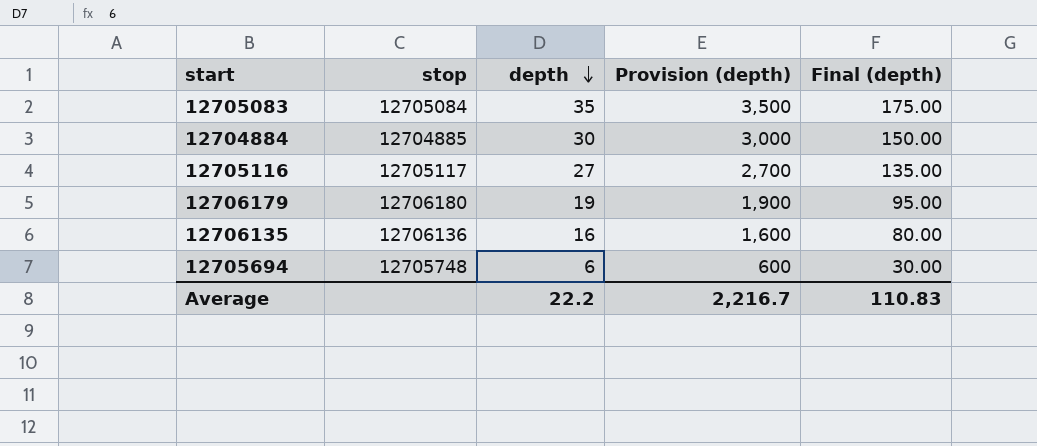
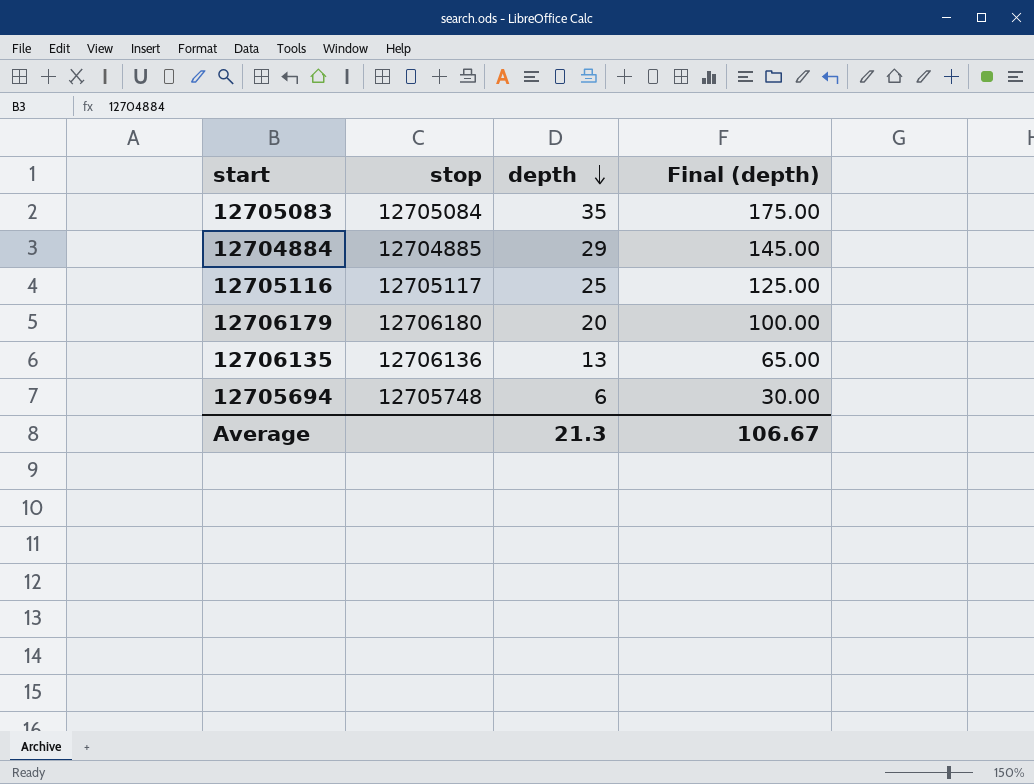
column Provision (depth) | formula: [depth] * 100 -> none
12704884 | depth: 30 -> 29
12704884 | Final (depth): 150.00 -> 145.00
12705116 | depth: 27 -> 25
12705116 | Final (depth): 135.00 -> 125.00
12706179 | depth: 19 -> 20
12706179 | Final (depth): 95.00 -> 100.00
12706135 | depth: 16 -> 13
12706135 | Final (depth): 80.00 -> 65.00
Average | depth: 22.2 -> 21.3
Average | Final (depth): 110.83 -> 106.67

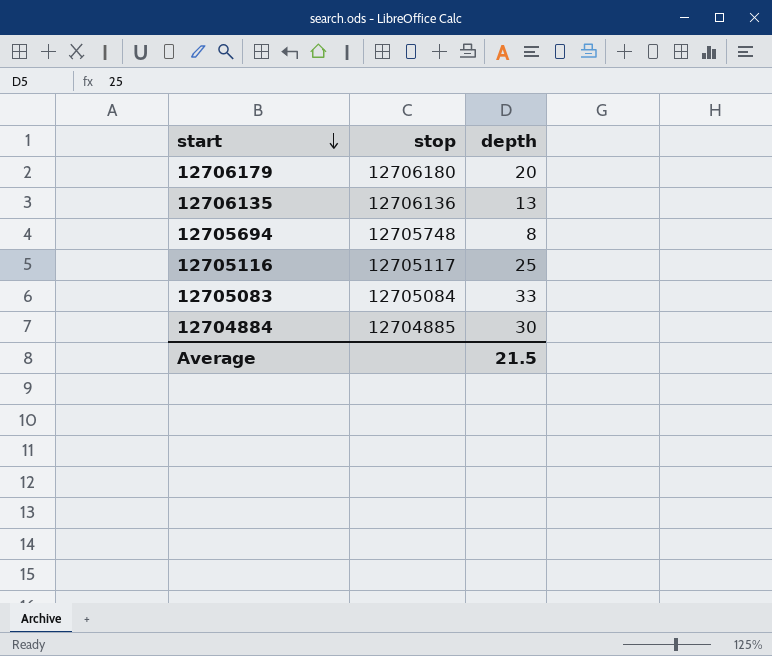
row order: depth descending -> start descending
column Final (depth) | formula: [depth] * 5 -> none
12705694 | depth: 6 -> 8
12705083 | depth: 35 -> 33
12704884 | depth: 29 -> 30
Average | depth: 21.3 -> 21.5

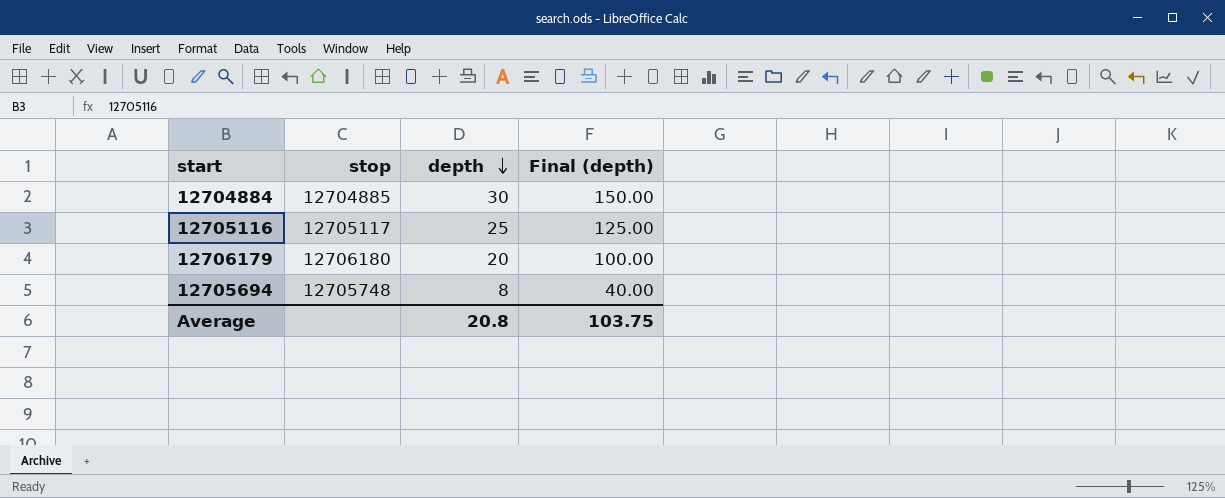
row order: start descending -> depth descending
column Final (depth) | formula: none -> [depth] * 5
row 12706135: 12706136 | 13 -> none
row 12705083: 12705084 | 33 -> none
Average | depth: 21.5 -> 20.8

